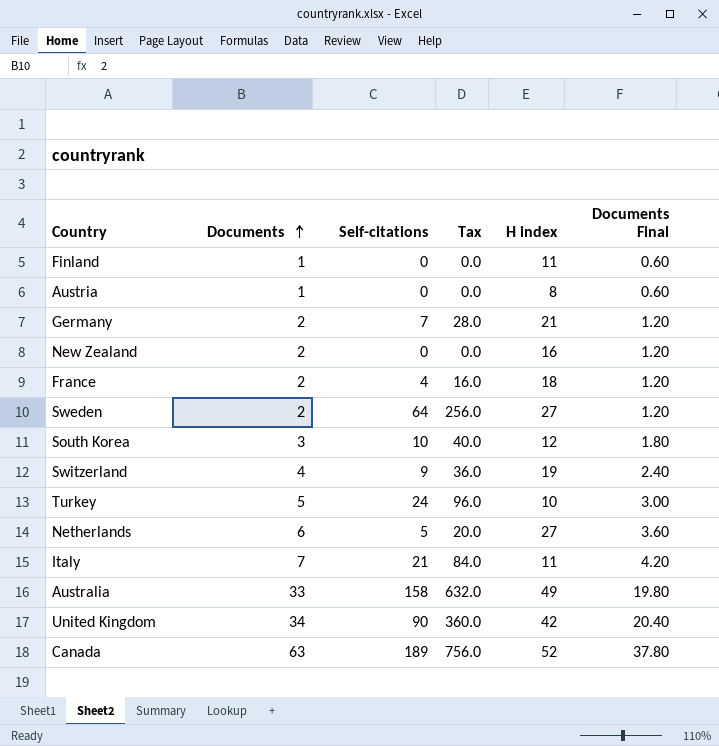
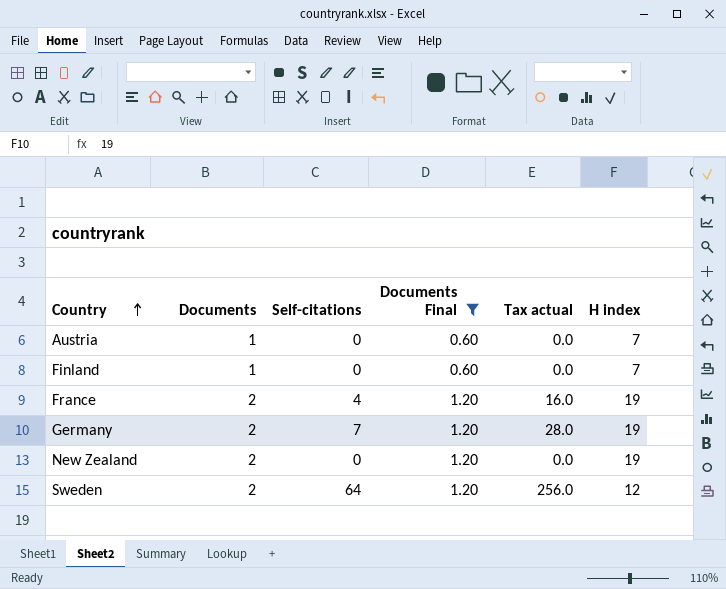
filter: none -> Documents Final <= 1.20
row order: Documents ascending -> Country ascending
column Documents Final | position: 6 -> 4
column name: Tax -> Tax actual
Austria | H index: 8 -> 7
Finland | H index: 11 -> 7
France | H index: 18 -> 19
Germany | H index: 21 -> 19
New Zealand | H index: 16 -> 19
Sweden | H index: 27 -> 12

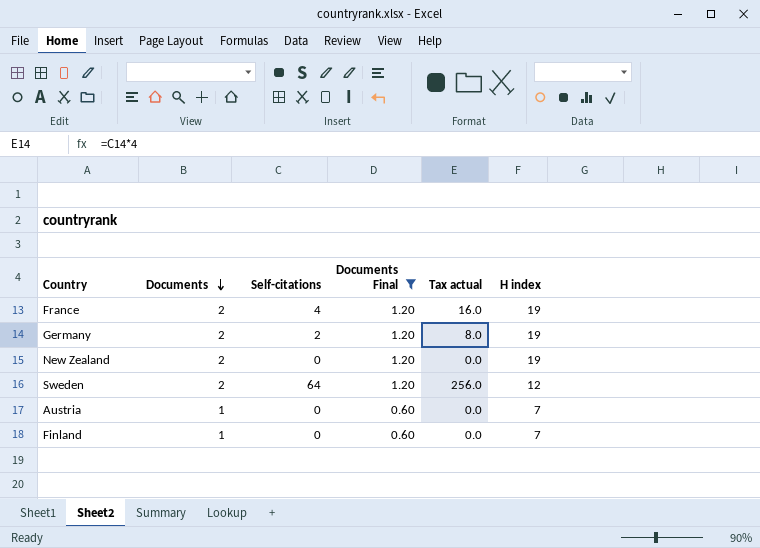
row order: Country ascending -> Documents descending
Germany | Self-citations: 7 -> 2
Germany | Tax actual: 28.0 -> 8.0

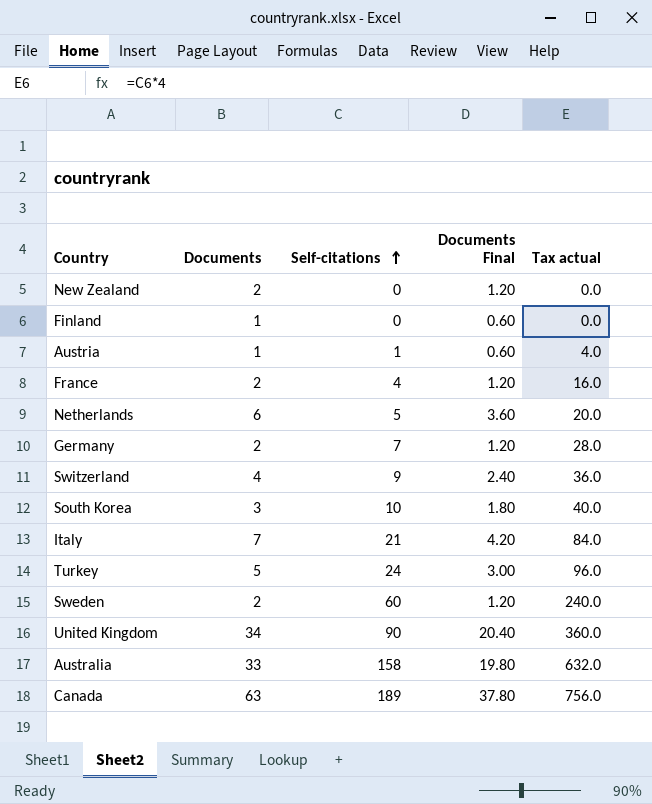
filter: Documents Final <= 1.20 -> none
row order: Documents descending -> Self-citations ascending
column H index | position: 6 -> none
Austria | Self-citations: 0 -> 1
Austria | Tax actual: 0.0 -> 4.0
Germany | Self-citations: 2 -> 7
Germany | Tax actual: 8.0 -> 28.0
Sweden | Self-citations: 64 -> 60
Sweden | Tax actual: 256.0 -> 240.0

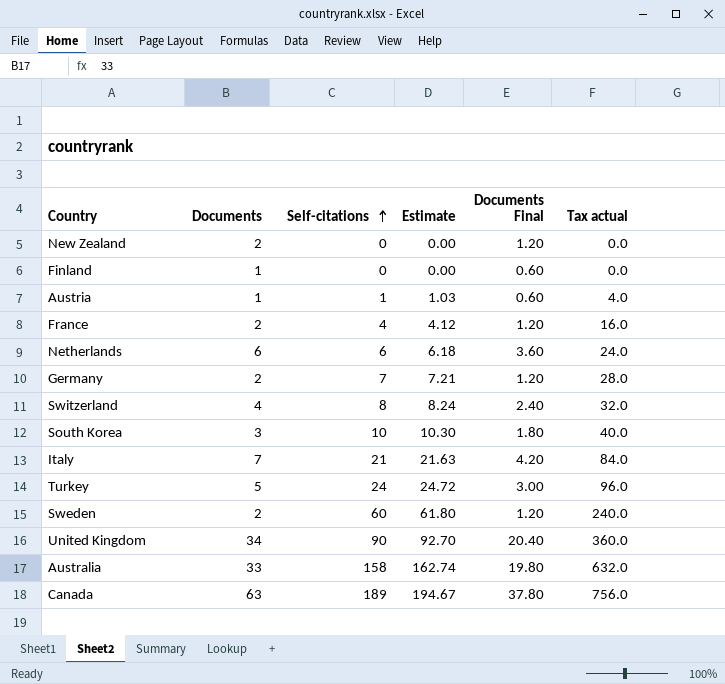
column Estimate | formula: none -> [Self-citations] * 1.03
Netherlands | Self-citations: 5 -> 6
Netherlands | Tax actual: 20.0 -> 24.0
Switzerland | Self-citations: 9 -> 8
Switzerland | Tax actual: 36.0 -> 32.0

